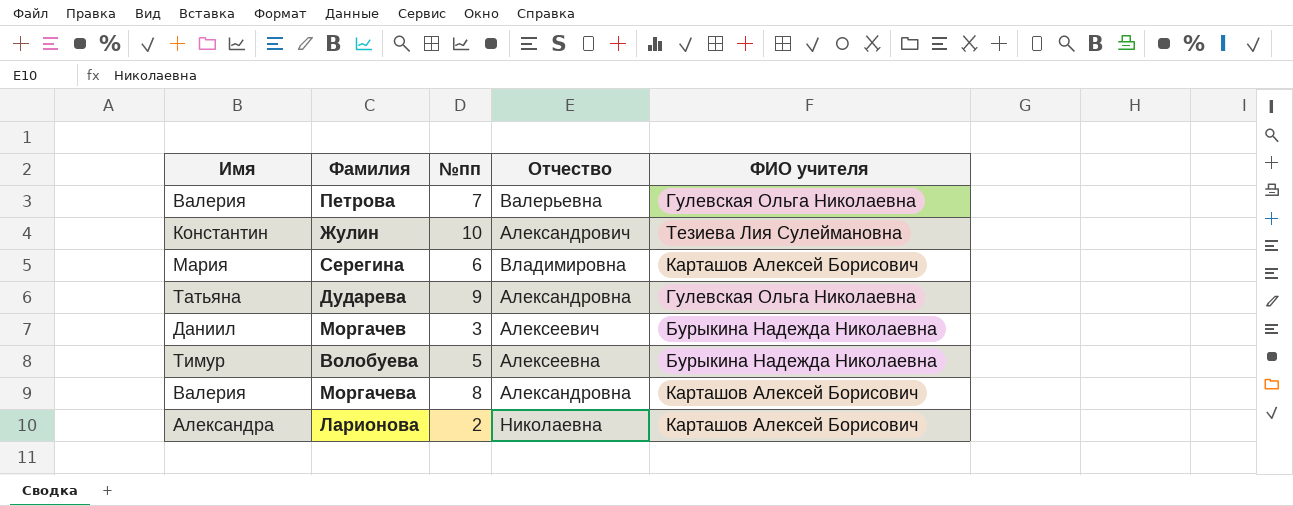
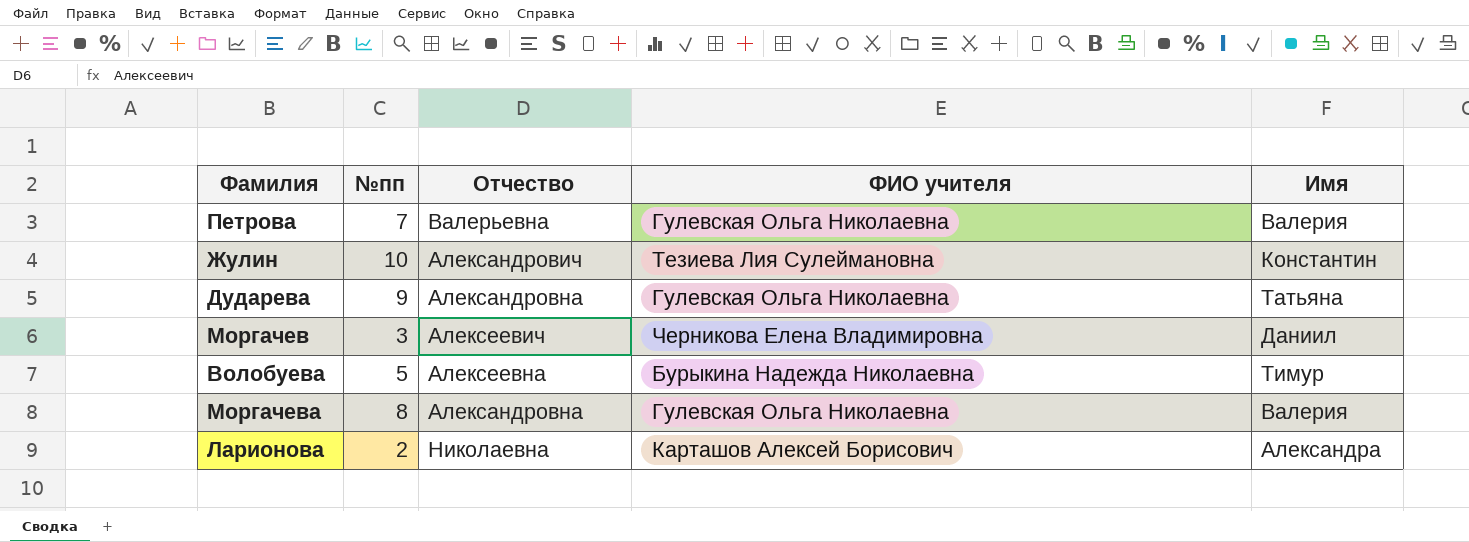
column Имя | position: 1 -> 5
row Серегина: Мария | 6 | Владимировна | Карташов Алексей Борисович -> none
Моргачев | ФИО учителя: Бурыкина Надежда Николаевна -> Черникова Елена Владимировна
Моргачева | ФИО учителя: Карташов Алексей Борисович -> Гулевская Ольга Николаевна

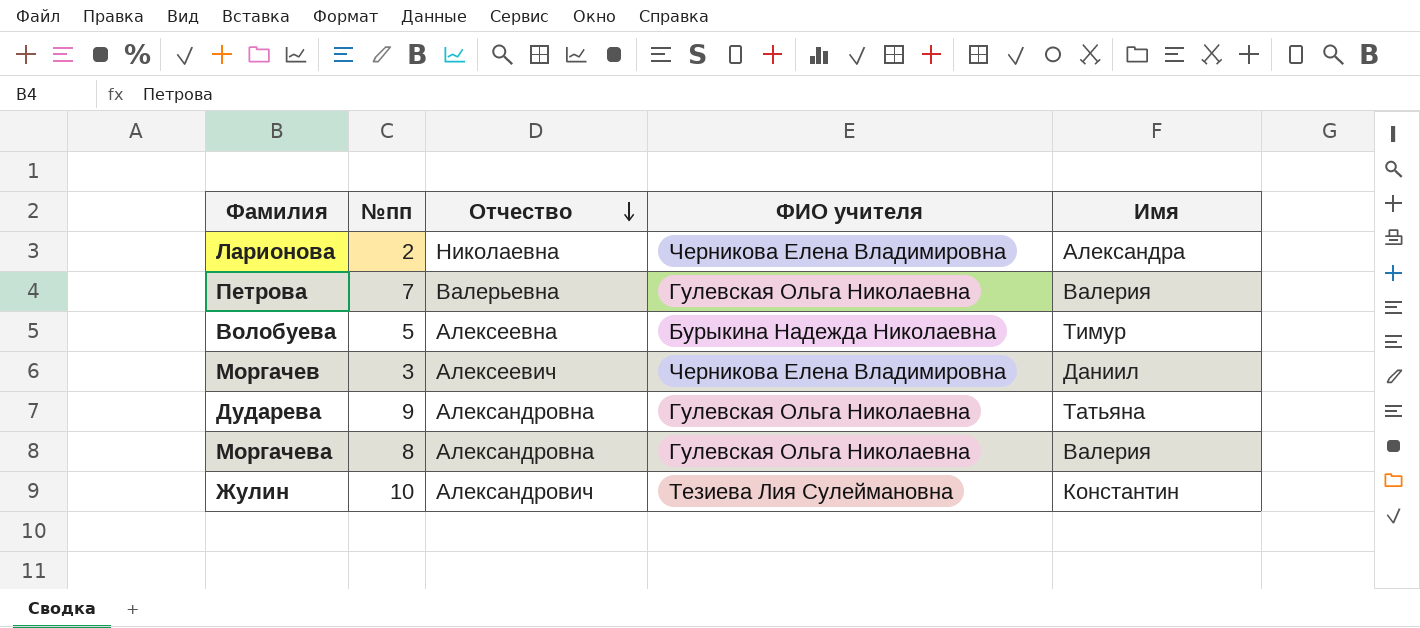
row order: none -> Отчество descending
Ларионова | ФИО учителя: Карташов Алексей Борисович -> Черникова Елена Владимировна

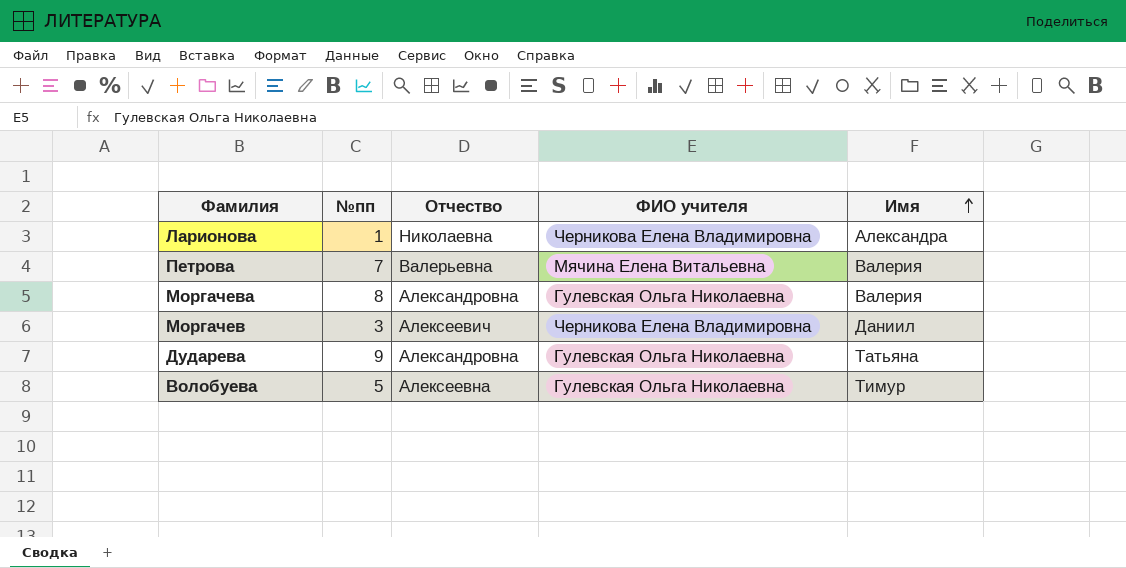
row order: Отчество descending -> Имя ascending
row Жулин: 10 | Александрович | Тезиева Лия Сулеймановна | Константин -> none
Ларионова | №пп: 2 -> 1
Петрова | ФИО учителя: Гулевская Ольга Николаевна -> Мячина Елена Витальевна
Волобуева | ФИО учителя: Бурыкина Надежда Николаевна -> Гулевская Ольга Николаевна

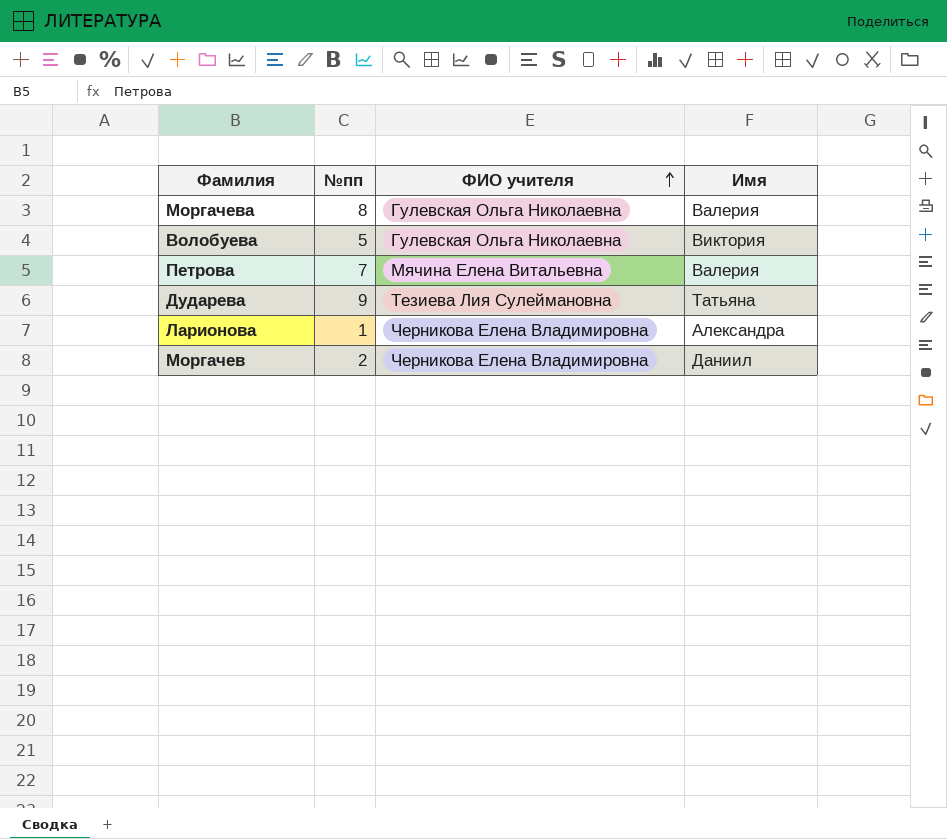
row order: Имя ascending -> ФИО учителя ascending
column Отчество | position: 3 -> none
Волобуева | Имя: Тимур -> Виктория
Дударева | ФИО учителя: Гулевская Ольга Николаевна -> Тезиева Лия Сулеймановна
Моргачев | №пп: 3 -> 2

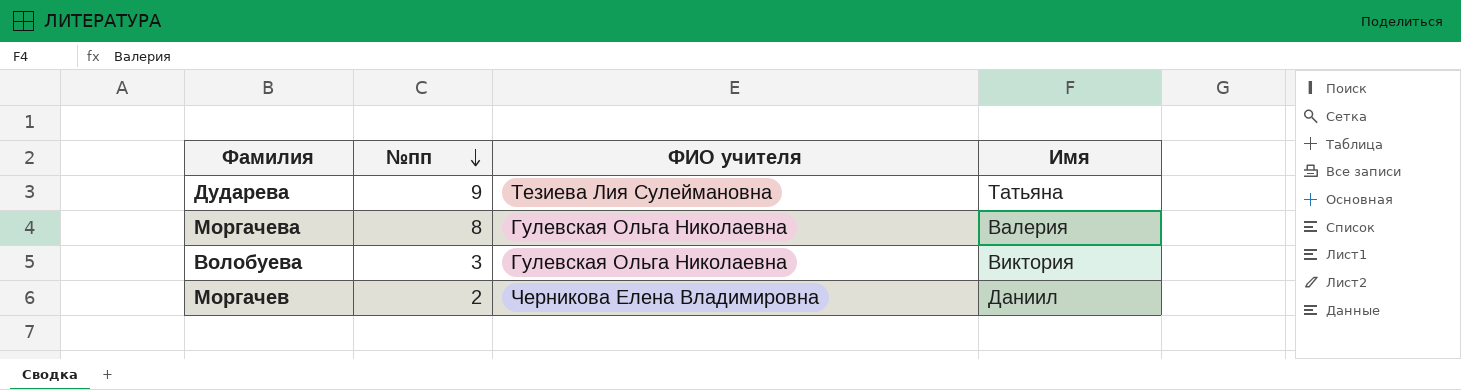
row order: ФИО учителя ascending -> №пп descending
row Петрова: 7 | Мячина Елена Витальевна | Валерия -> none
row Ларионова: 1 | Черникова Елена Владимировна | Александра -> none
Волобуева | №пп: 5 -> 3

